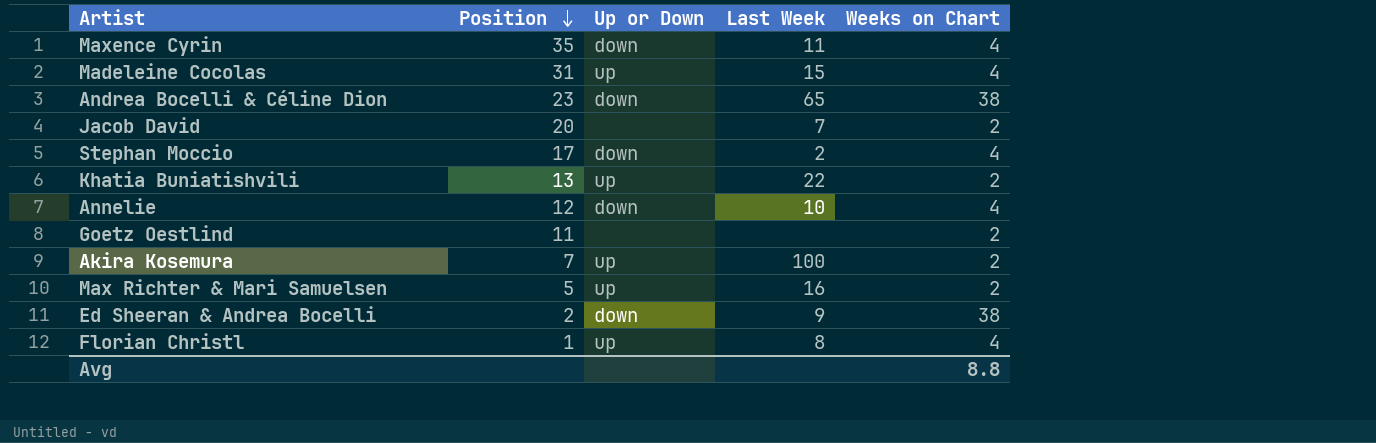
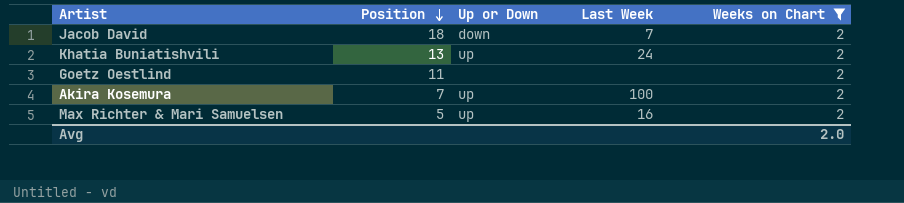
filter: none -> Weeks on Chart = 2
Jacob David | Position: 20 -> 18
Jacob David | Up or Down: none -> down
Khatia Buniatishvili | Last Week: 22 -> 24
Avg | Weeks on Chart: 8.8 -> 2.0

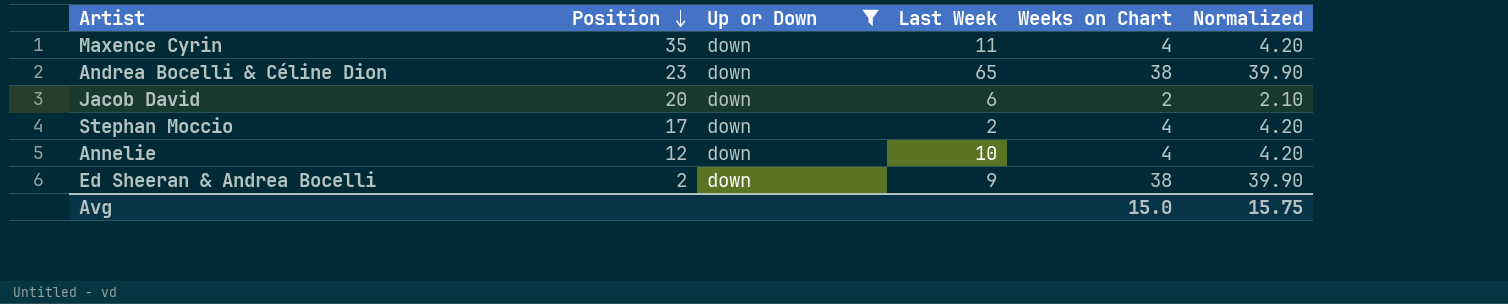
filter: Weeks on Chart = 2 -> Up or Down = down
column Normalized | formula: none -> [Weeks on Chart] * 1.05
Jacob David | Position: 18 -> 20
Jacob David | Last Week: 7 -> 6
Avg | Weeks on Chart: 2.0 -> 15.0

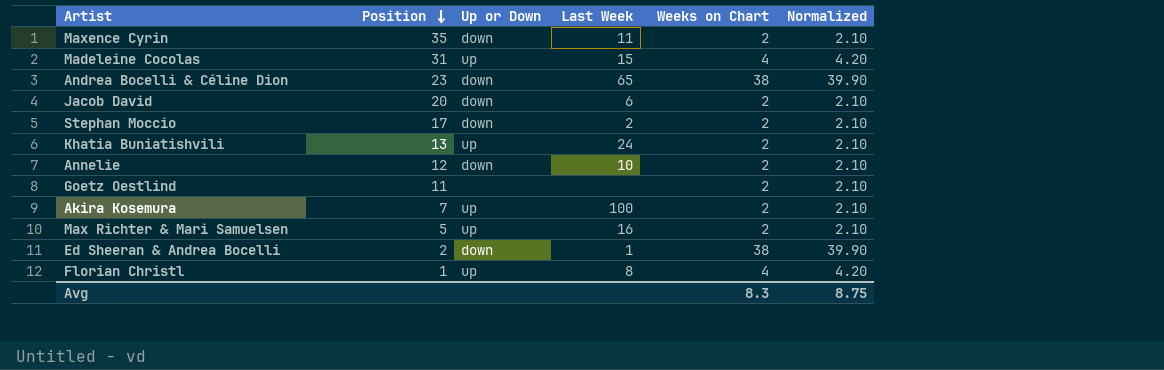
filter: Up or Down = down -> none
Maxence Cyrin | Weeks on Chart: 4 -> 2
Maxence Cyrin | Normalized: 4.20 -> 2.10
Stephan Moccio | Weeks on Chart: 4 -> 2
Stephan Moccio | Normalized: 4.20 -> 2.10
Annelie | Weeks on Chart: 4 -> 2
Annelie | Normalized: 4.20 -> 2.10
Ed Sheeran & Andrea Bocelli | Last Week: 9 -> 1
Avg | Weeks on Chart: 15.0 -> 8.3
Avg | Normalized: 15.75 -> 8.75

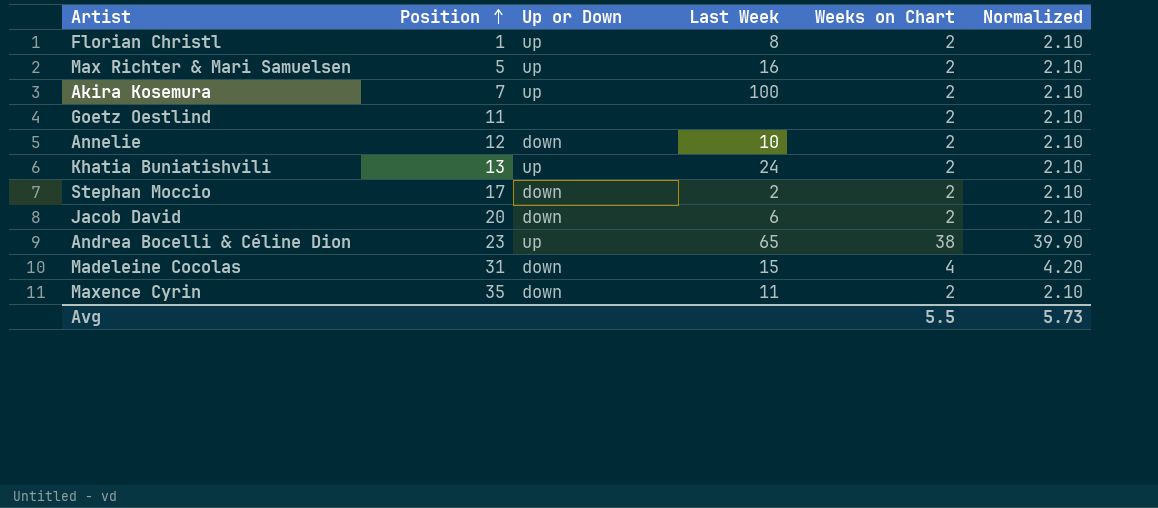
row order: Position descending -> Position ascending
row Ed Sheeran & Andrea Bocelli: 2 | down | 1 | 38 | 39.90 -> none
Florian Christl | Weeks on Chart: 4 -> 2
Florian Christl | Normalized: 4.20 -> 2.10
Andrea Bocelli & Céline Dion | Up or Down: down -> up
Madeleine Cocolas | Up or Down: up -> down
Avg | Weeks on Chart: 8.3 -> 5.5
Avg | Normalized: 8.75 -> 5.73

